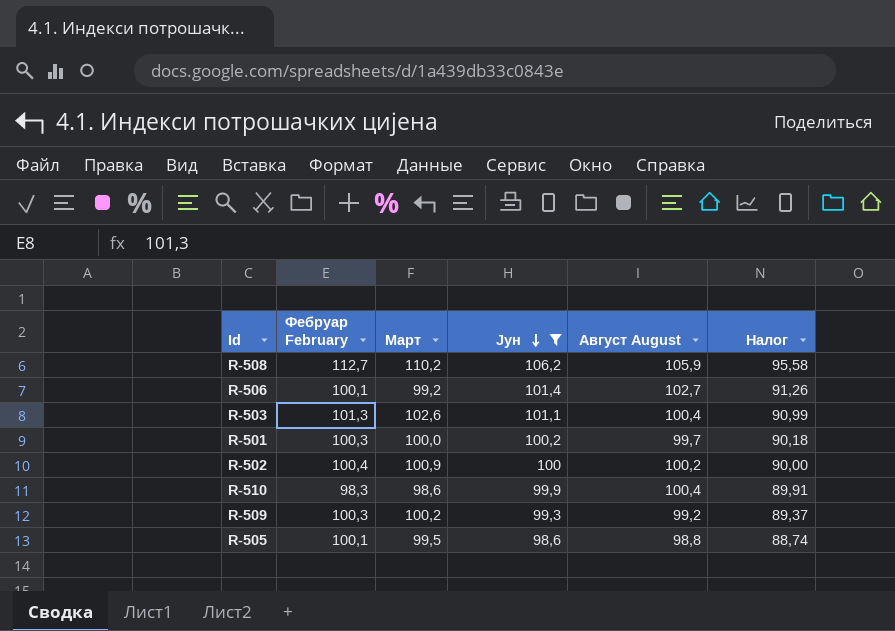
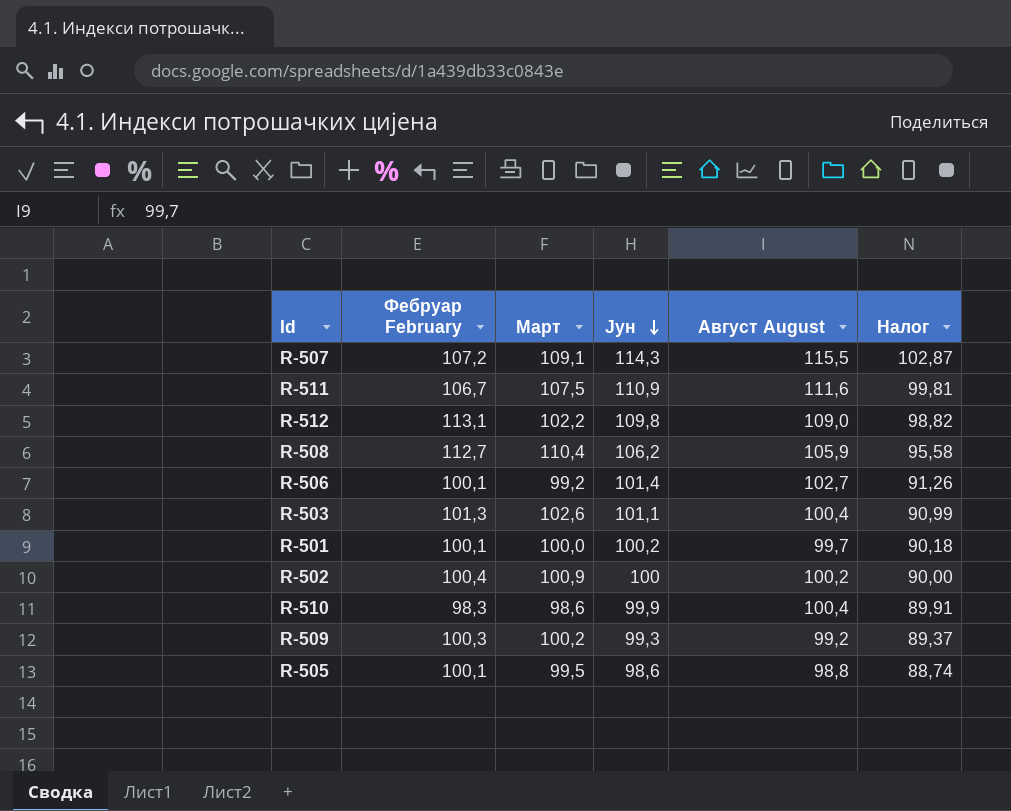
filter: Јун <= 106,2 -> none
R-508 | Март: 110,2 -> 110,4
R-501 | Фебруар February: 100,3 -> 100,1

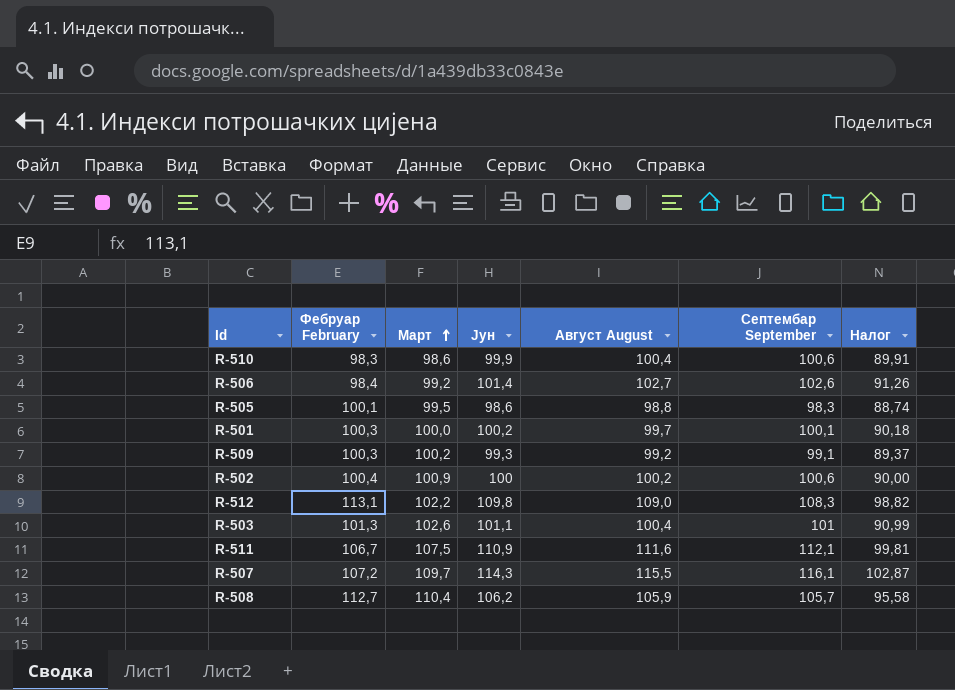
row order: Јун descending -> Март ascending
column Септембар September | position: none -> 6
R-506 | Фебруар February: 100,1 -> 98,4
R-501 | Фебруар February: 100,1 -> 100,3
R-507 | Март: 109,1 -> 109,7

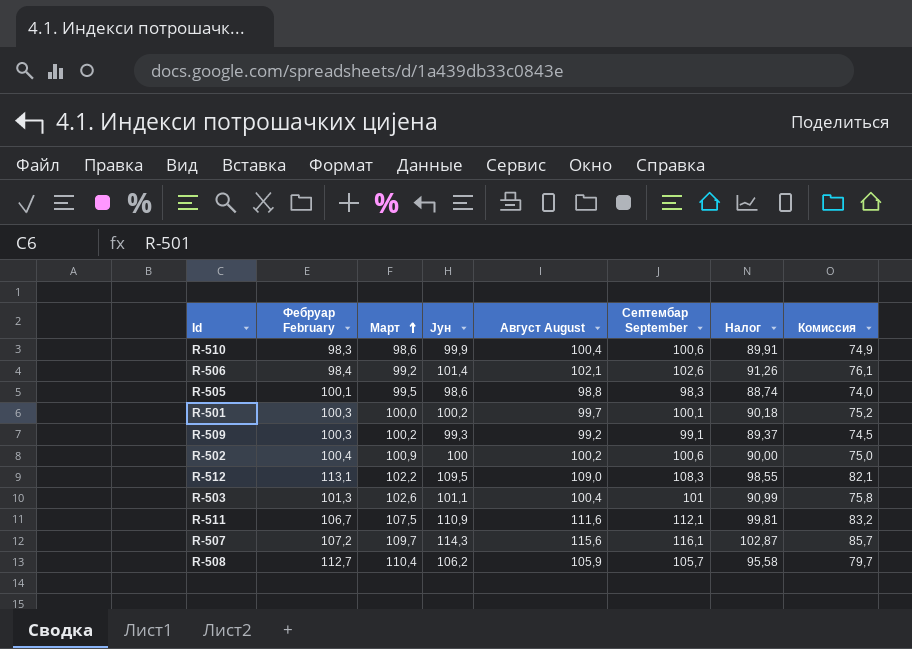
column Комиссия | formula: none -> [Јун] * 0,75
R-506 | Август August: 102,7 -> 102,1
R-512 | Јун: 109,8 -> 109,5
R-512 | Налог: 98,82 -> 98,55
R-507 | Август August: 115,5 -> 115,6

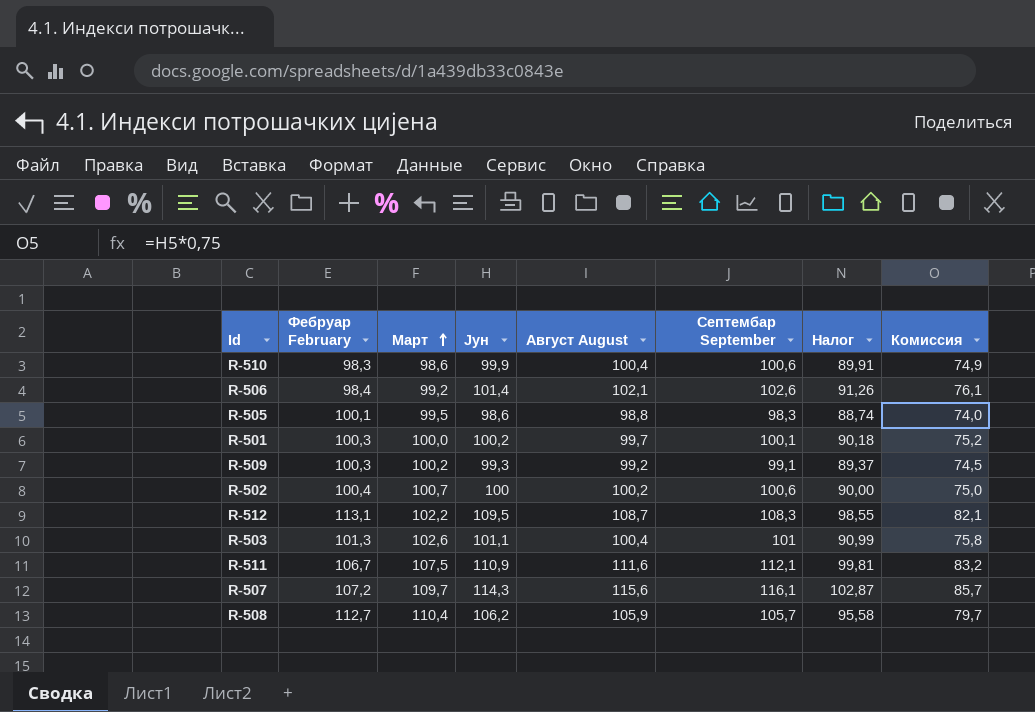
R-502 | Март: 100,9 -> 100,7
R-512 | Август August: 109,0 -> 108,7

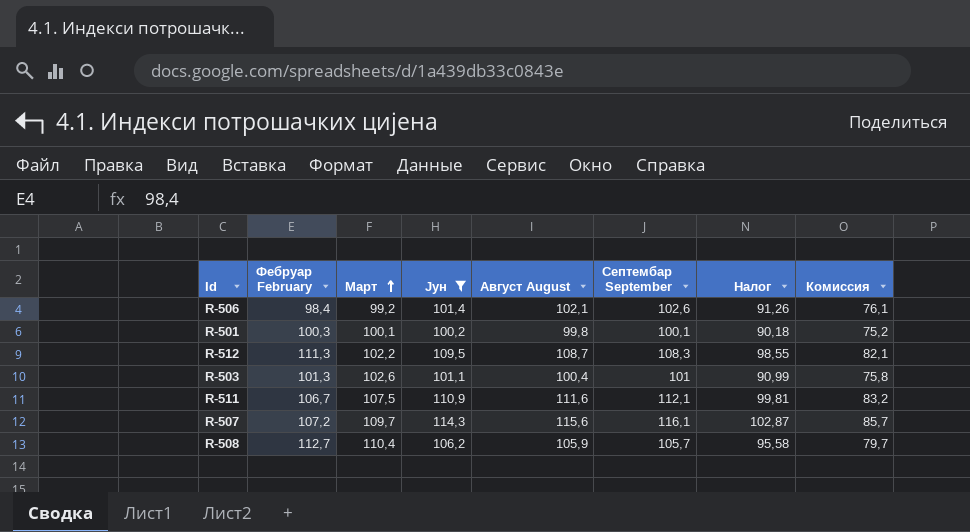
filter: none -> Јун >= 100,2
R-501 | Март: 100,0 -> 100,1
R-501 | Август August: 99,7 -> 99,8
R-512 | Фебруар February: 113,1 -> 111,3

